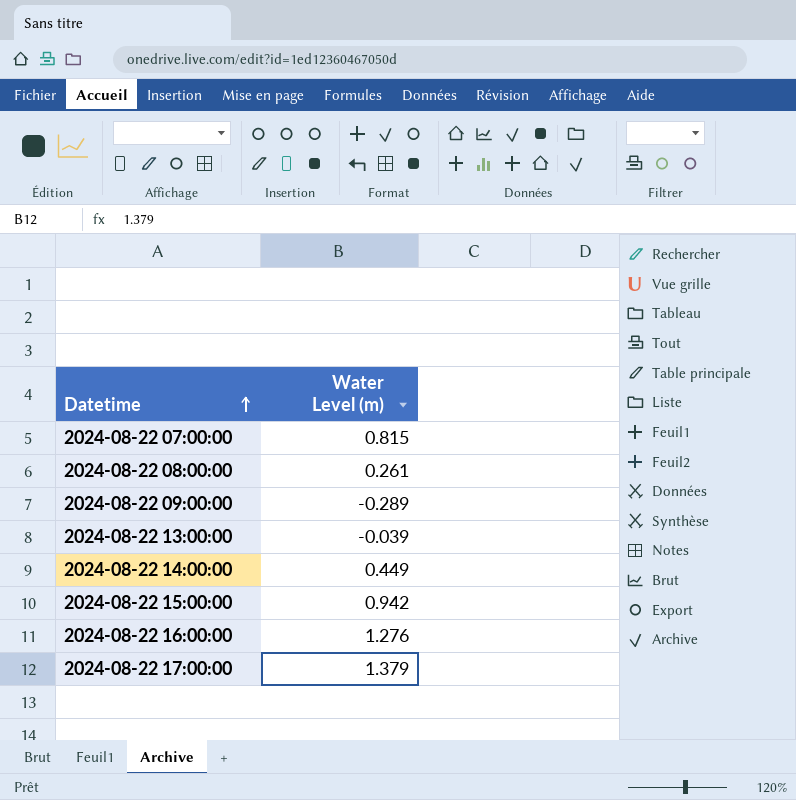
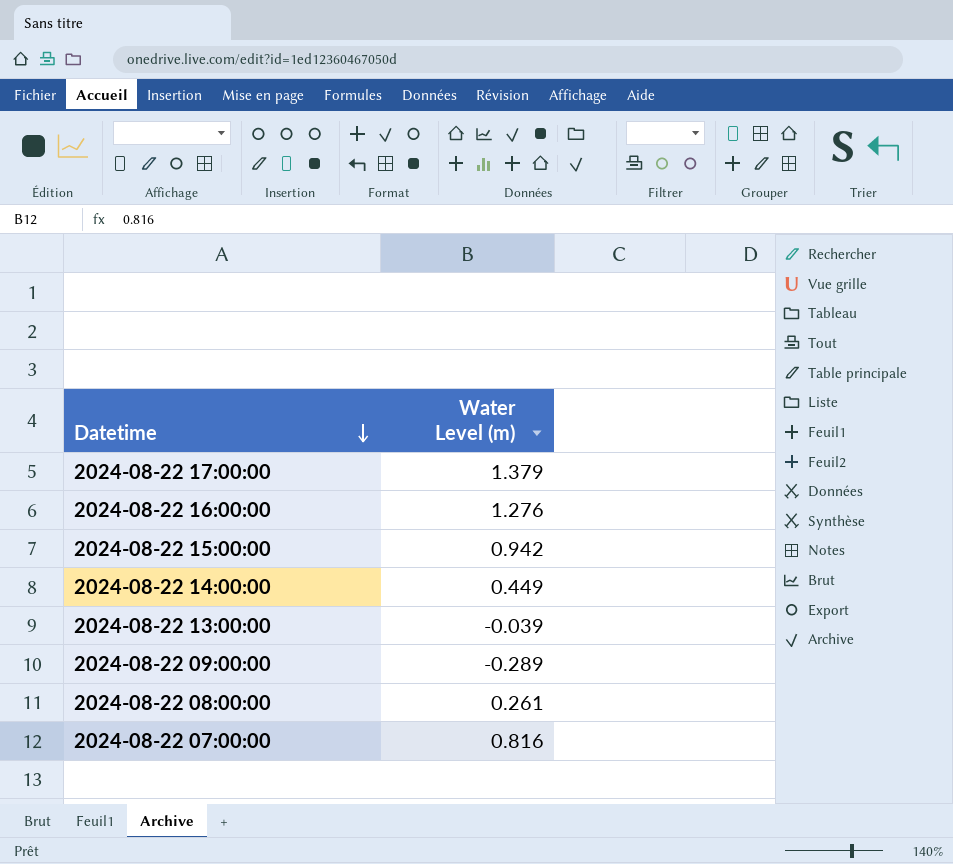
row order: Datetime ascending -> Datetime descending
2024-08-22 07:00:00 | Water Level (m): 0.815 -> 0.816

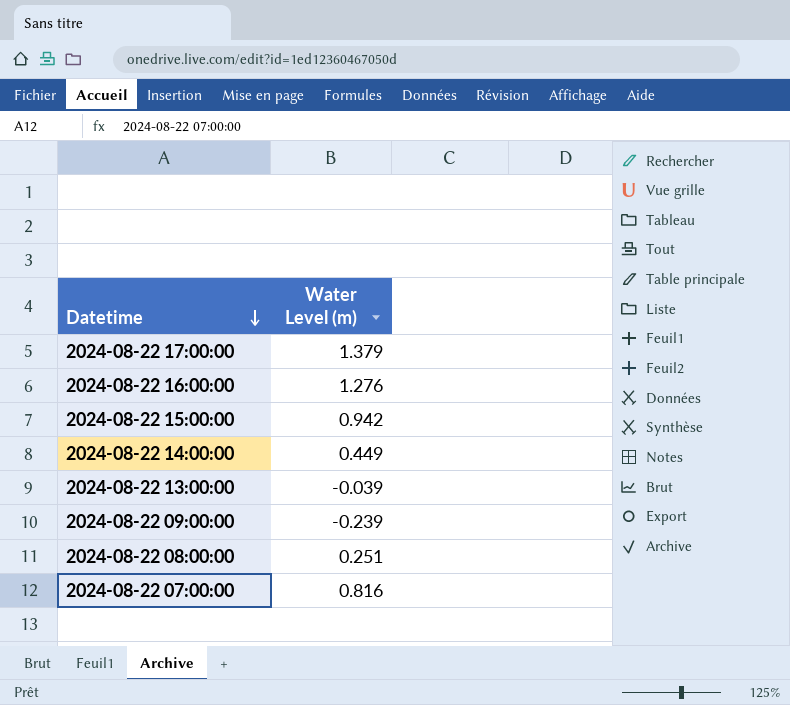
2024-08-22 09:00:00 | Water Level (m): -0.289 -> -0.239
2024-08-22 08:00:00 | Water Level (m): 0.261 -> 0.251

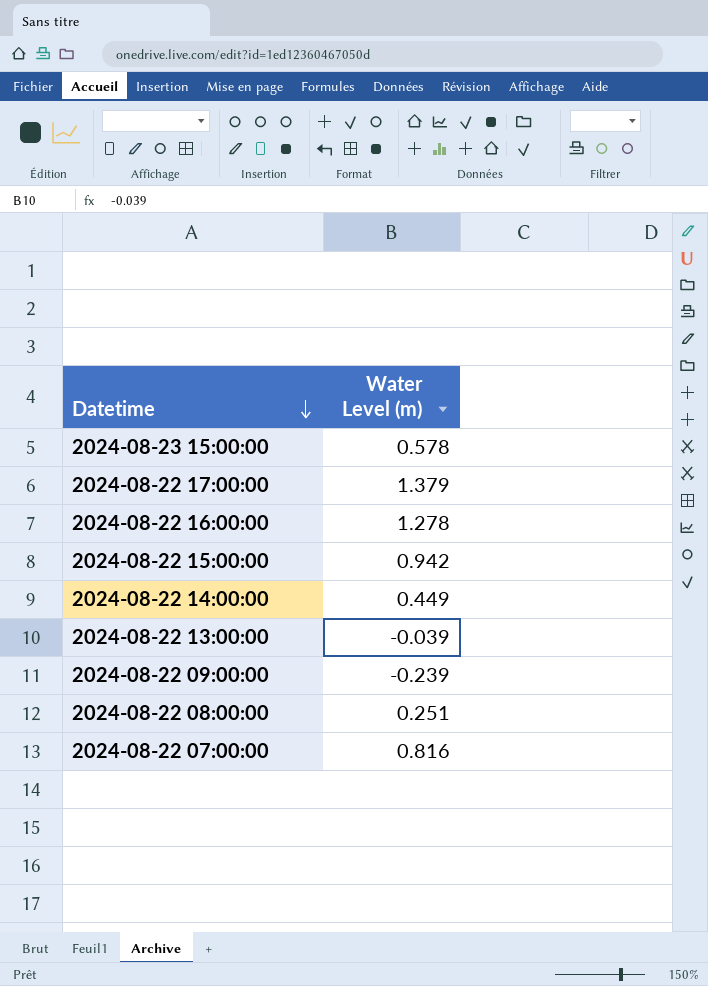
row 2024-08-23 15:00:00: none -> 0.578
2024-08-22 16:00:00 | Water Level (m): 1.276 -> 1.278

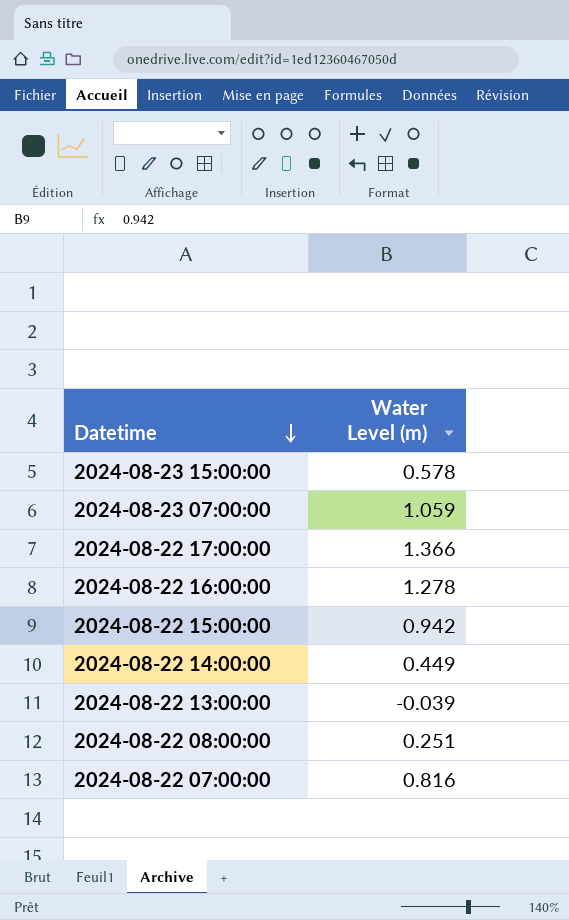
row 2024-08-22 09:00:00: -0.239 -> none
row 2024-08-23 07:00:00: none -> 1.059
2024-08-22 17:00:00 | Water Level (m): 1.379 -> 1.366

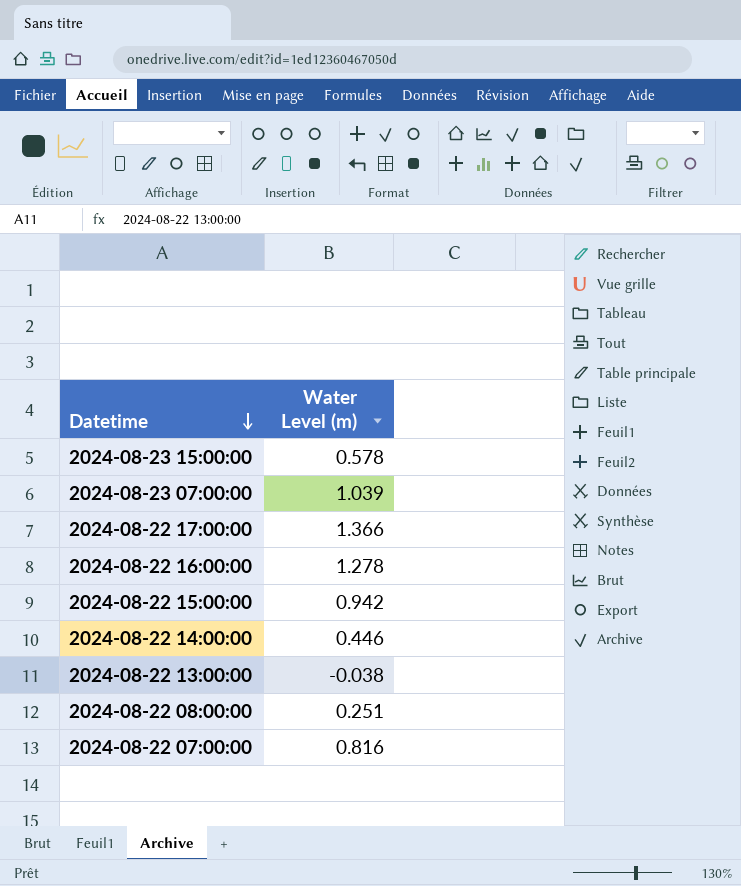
2024-08-23 07:00:00 | Water Level (m): 1.059 -> 1.039
2024-08-22 14:00:00 | Water Level (m): 0.449 -> 0.446
2024-08-22 13:00:00 | Water Level (m): -0.039 -> -0.038

